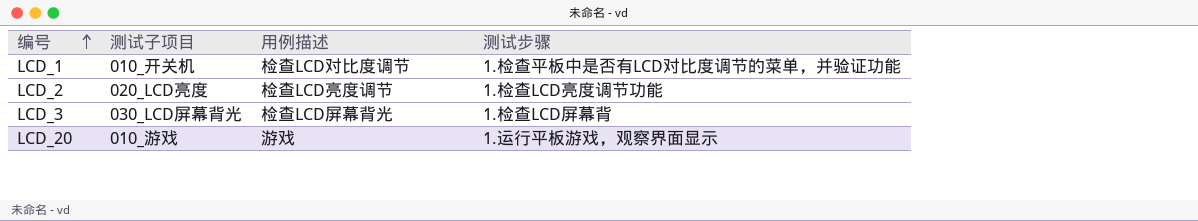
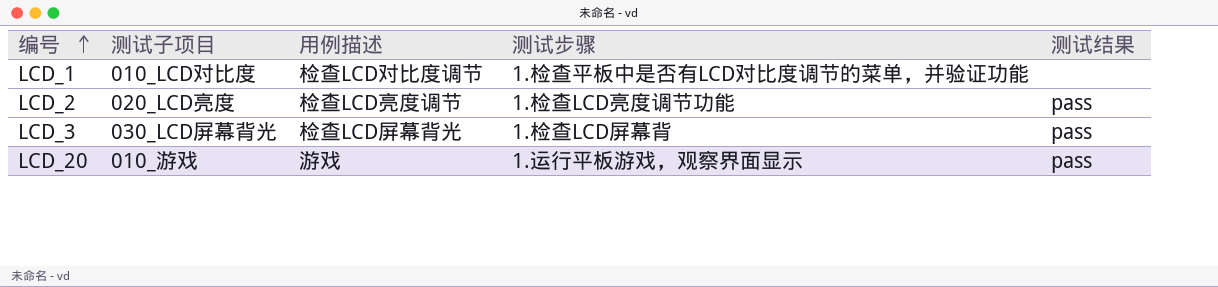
column 测试结果 | position: none -> 5
LCD_1 | 测试子项目: 010_开关机 -> 010_LCD对比度

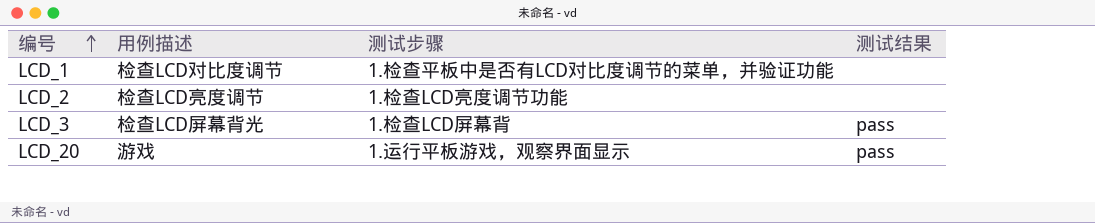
column 测试子项目 | position: 2 -> none
LCD_2 | 测试结果: pass -> none

